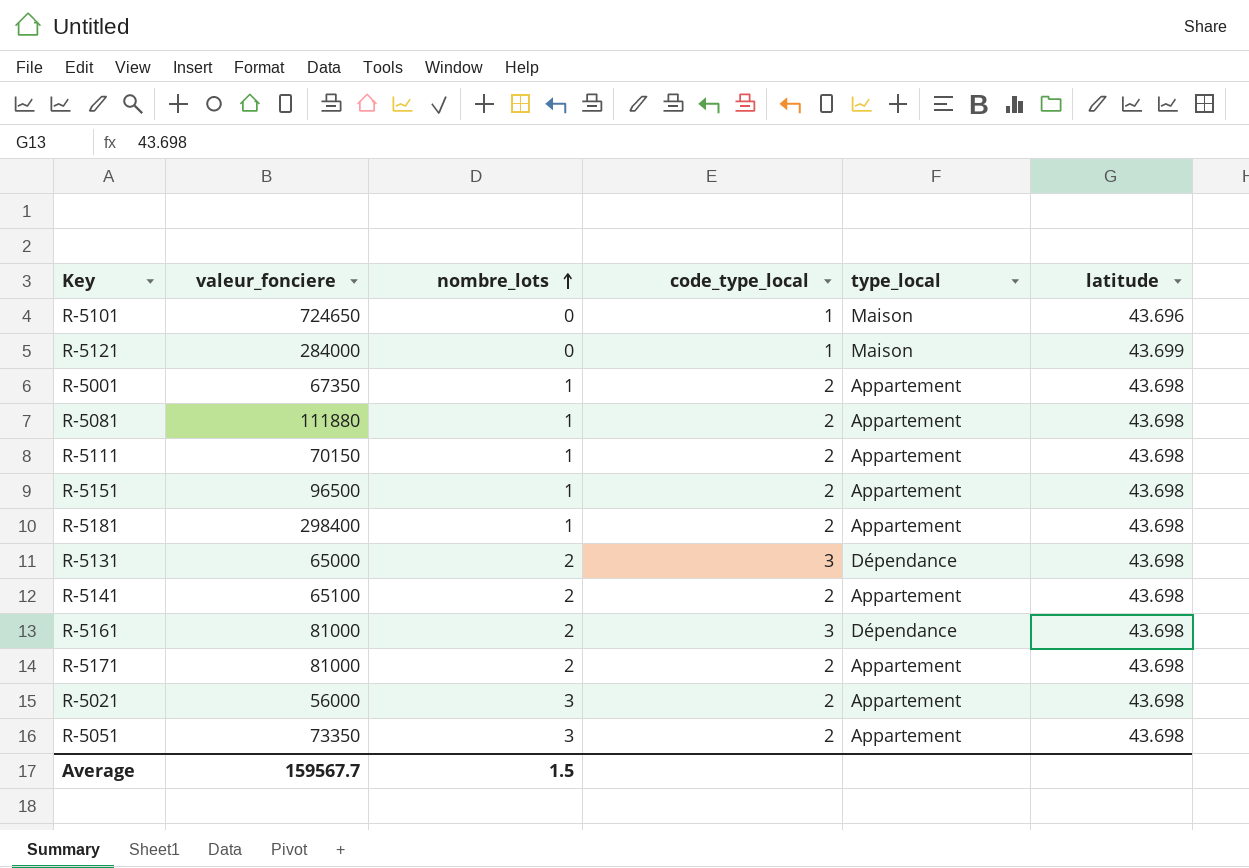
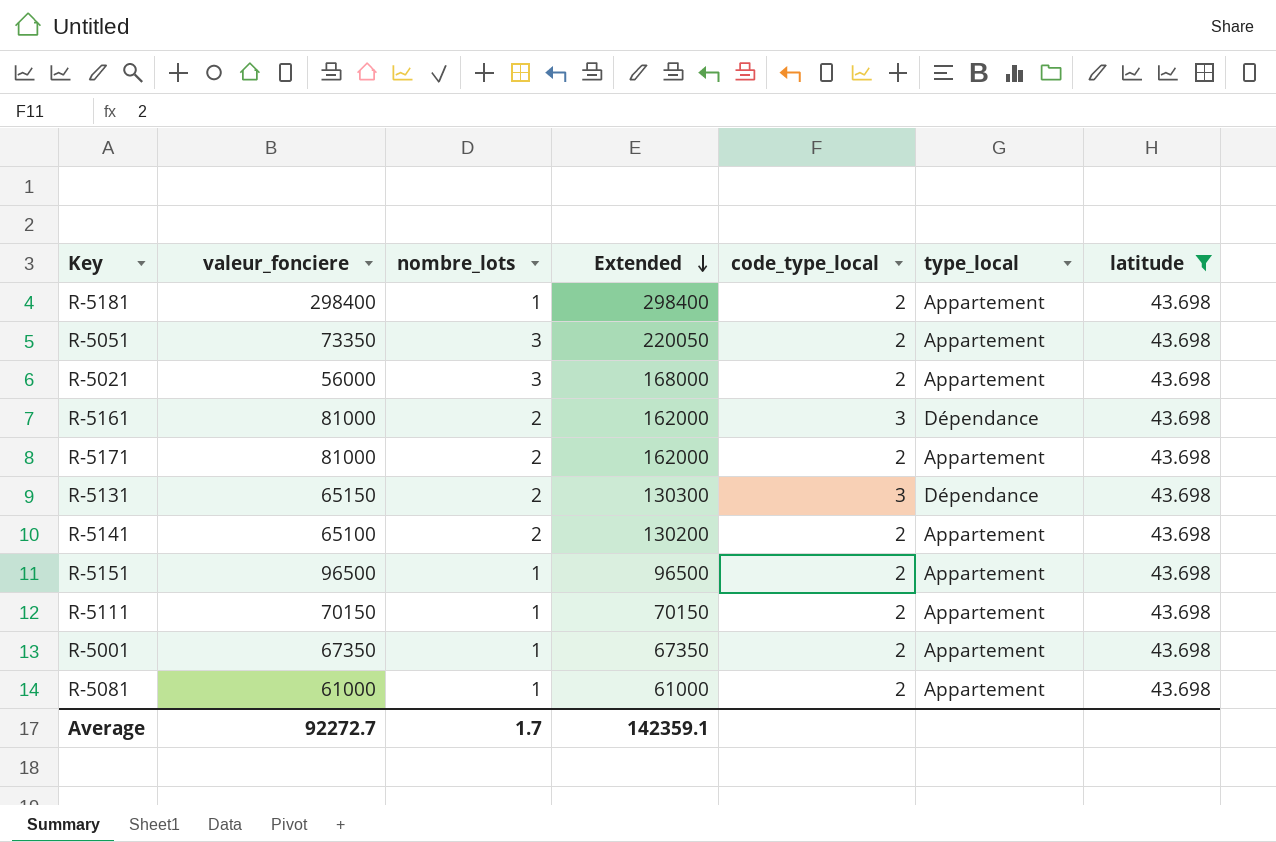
filter: none -> latitude = 43.698
row order: nombre_lots ascending -> Extended descending
column Extended | formula: none -> [valeur_fonciere] * [nombre_lots]
R-5131 | valeur_fonciere: 65000 -> 65150
R-5081 | valeur_fonciere: 111880 -> 61000
Average | valeur_fonciere: 159567.7 -> 92272.7
Average | nombre_lots: 1.5 -> 1.7

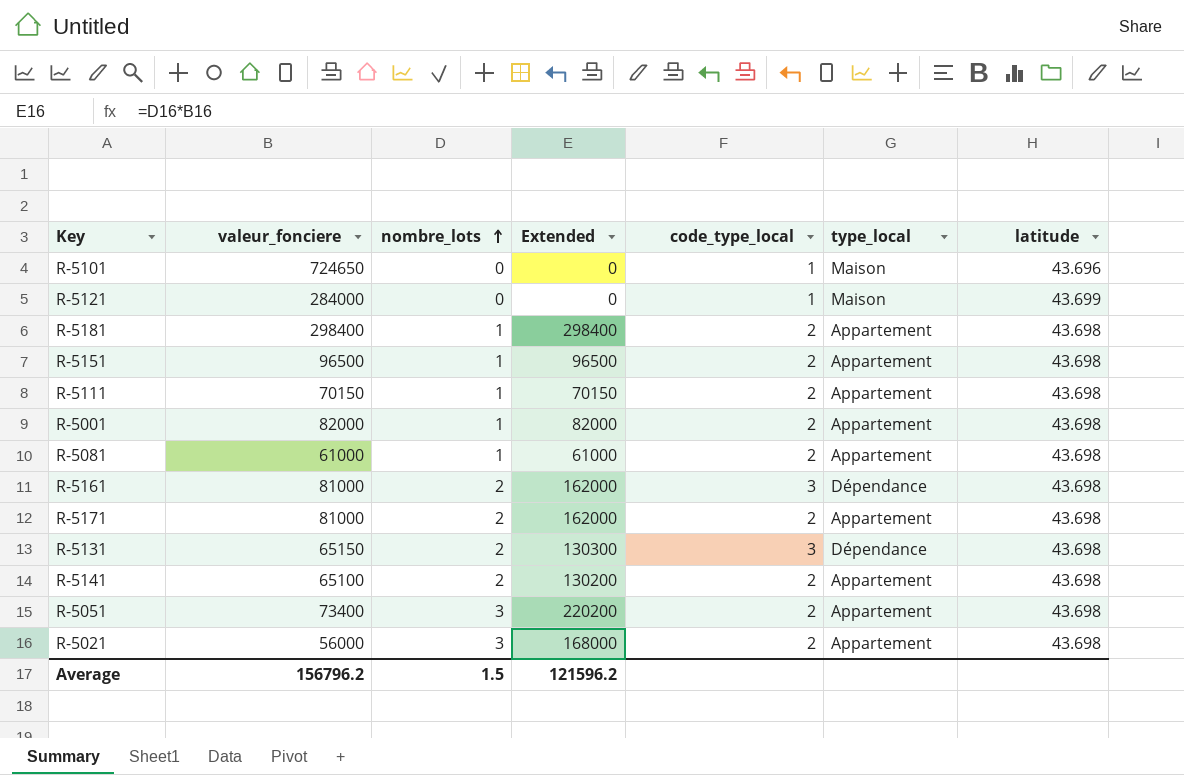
filter: latitude = 43.698 -> none
row order: Extended descending -> nombre_lots ascending
R-5001 | valeur_fonciere: 67350 -> 82000
R-5001 | Extended: 67350 -> 82000
R-5051 | valeur_fonciere: 73350 -> 73400
R-5051 | Extended: 220050 -> 220200
Average | valeur_fonciere: 92272.7 -> 156796.2
Average | nombre_lots: 1.7 -> 1.5
Average | Extended: 142359.1 -> 121596.2

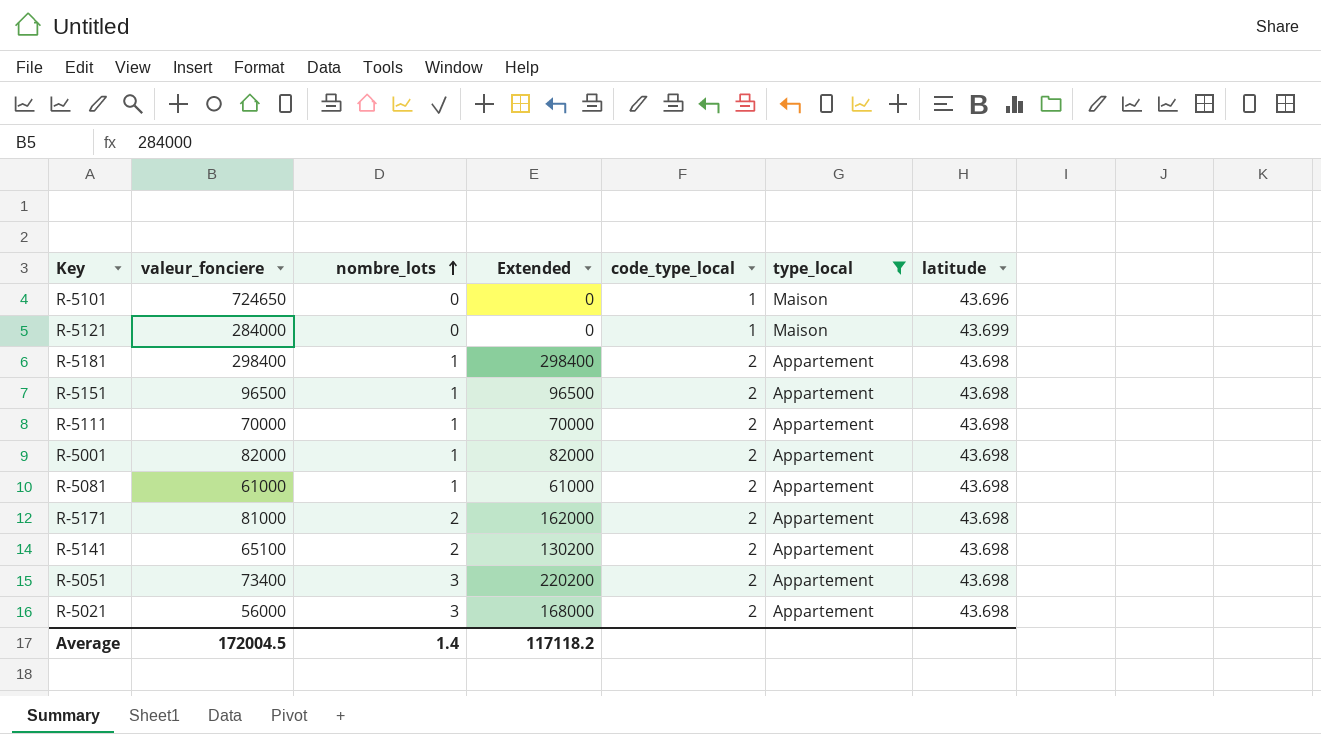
filter: none -> type_local != Dépendance
R-5111 | valeur_fonciere: 70150 -> 70000
R-5111 | Extended: 70150 -> 70000
Average | valeur_fonciere: 156796.2 -> 172004.5
Average | nombre_lots: 1.5 -> 1.4
Average | Extended: 121596.2 -> 117118.2

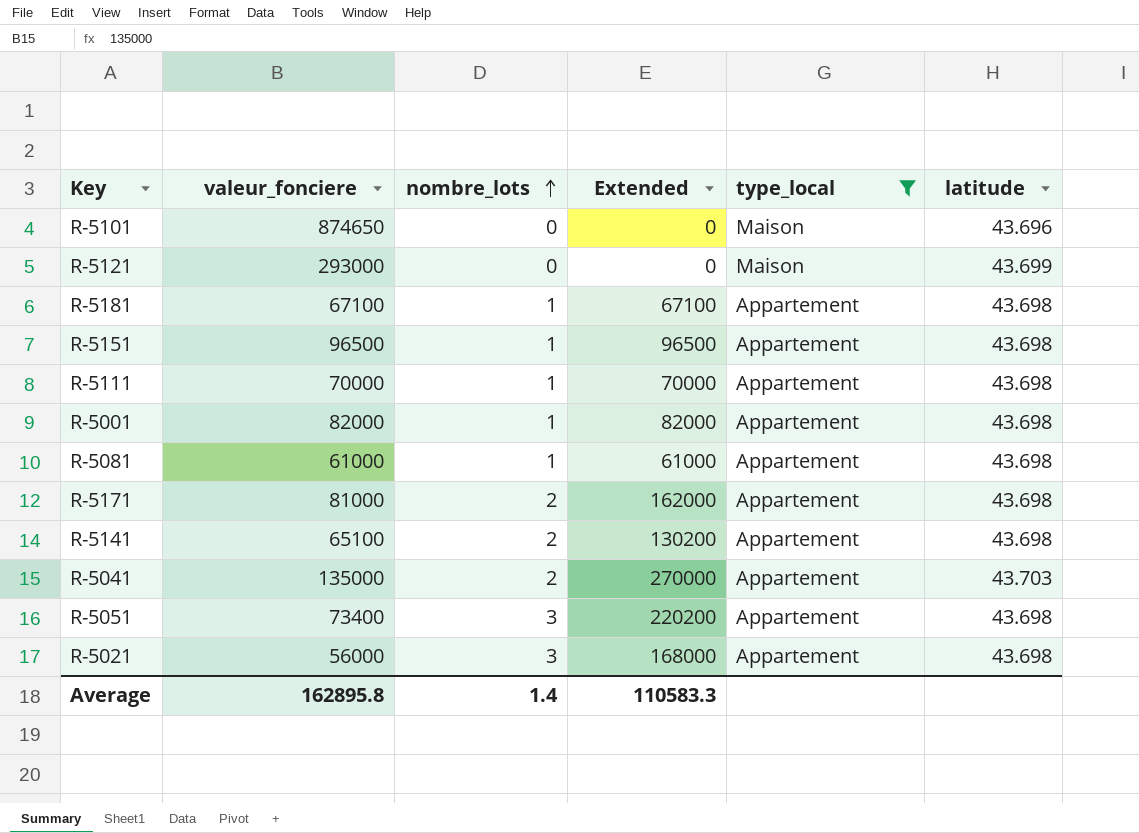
column code_type_local | position: 5 -> none
R-5101 | valeur_fonciere: 724650 -> 874650
R-5121 | valeur_fonciere: 284000 -> 293000
R-5181 | valeur_fonciere: 298400 -> 67100
R-5181 | Extended: 298400 -> 67100
row R-5041: none -> 135000 | 2 | 270000 | Appartement | 43.703
Average | valeur_fonciere: 172004.5 -> 162895.8
Average | Extended: 117118.2 -> 110583.3

